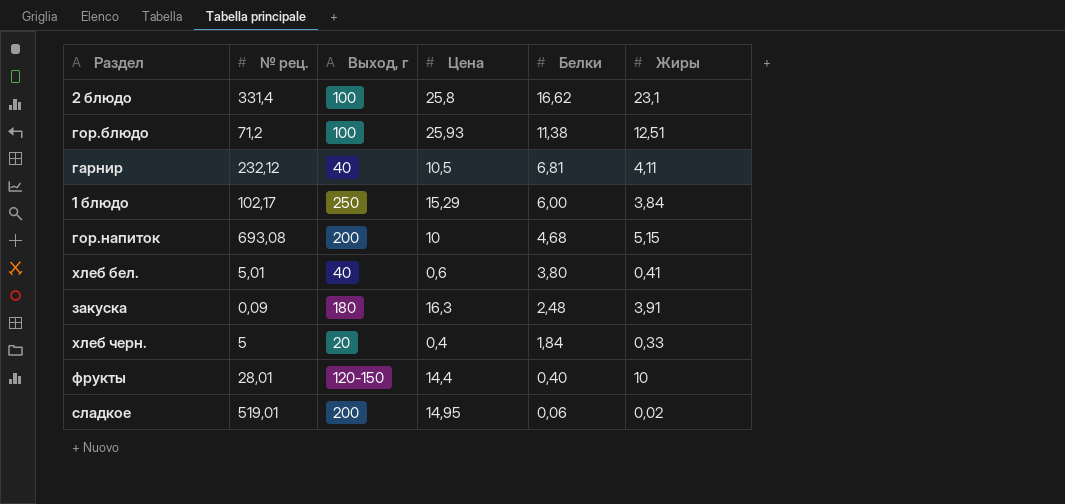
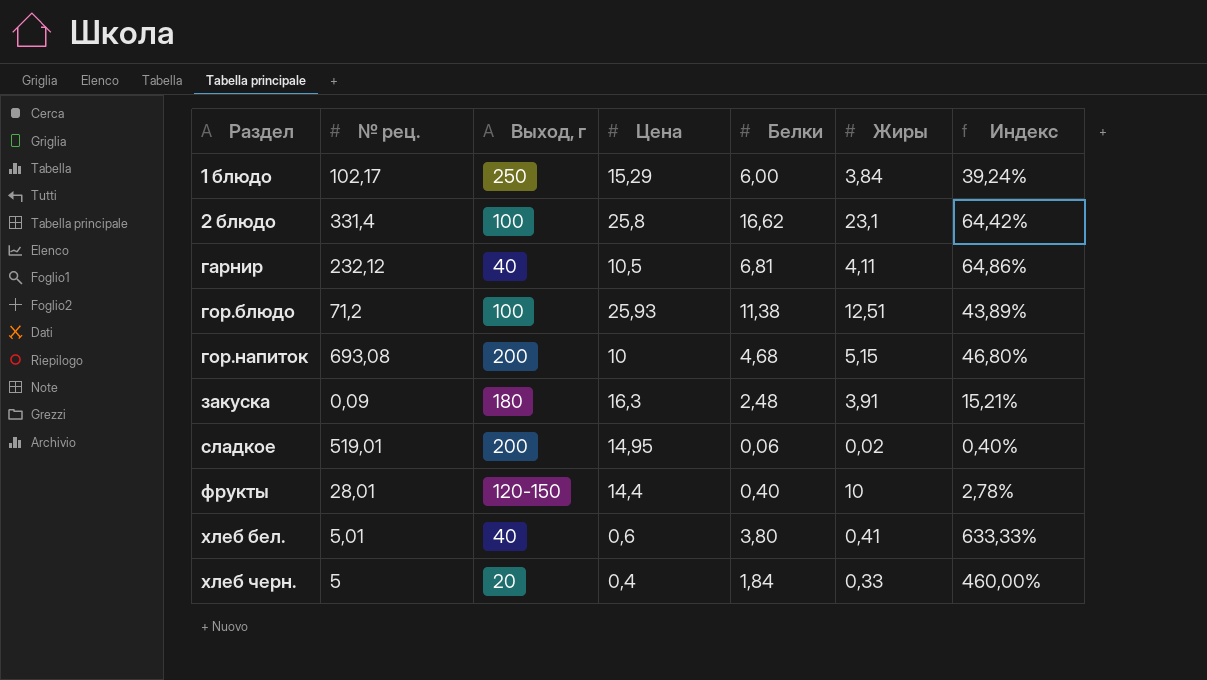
row order: Белки descending -> Раздел ascending
column Индекс | formula: none -> [Белки] / [Цена]

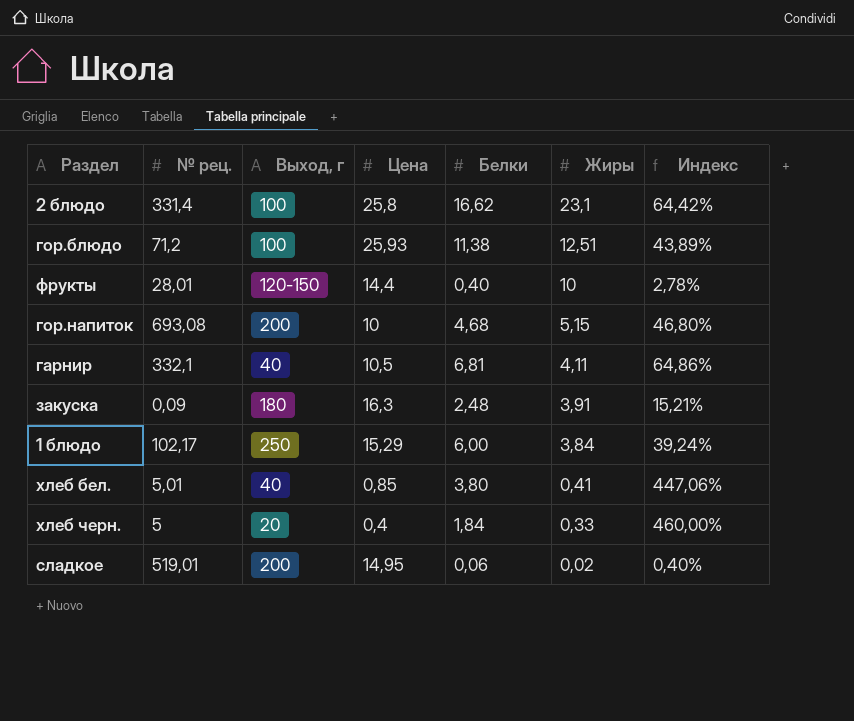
row order: Раздел ascending -> Жиры descending
гарнир | № рец.: 232,12 -> 332,1
хлеб бел. | Цена: 0,6 -> 0,85
хлеб бел. | Индекс: 633,33% -> 447,06%

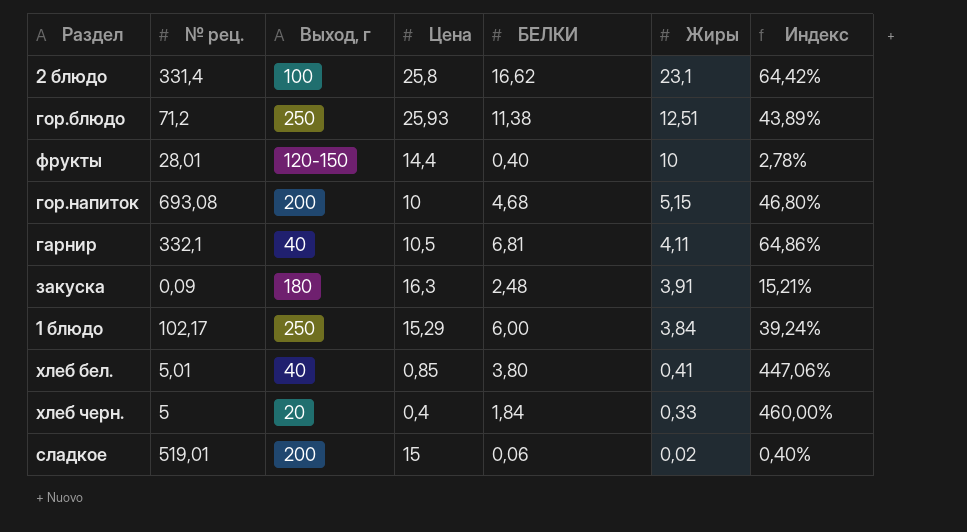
column name: Белки -> БЕЛКИ
гор.блюдо | Выход, г: 100 -> 250
сладкое | Цена: 14,95 -> 15

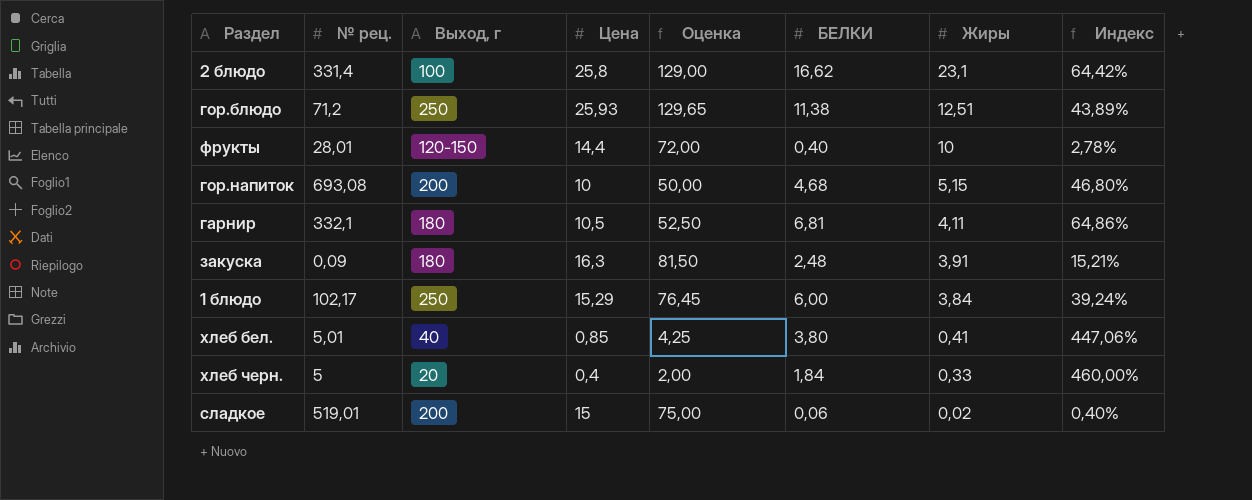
column Оценка | formula: none -> [Цена] * 5
гарнир | Выход, г: 40 -> 180

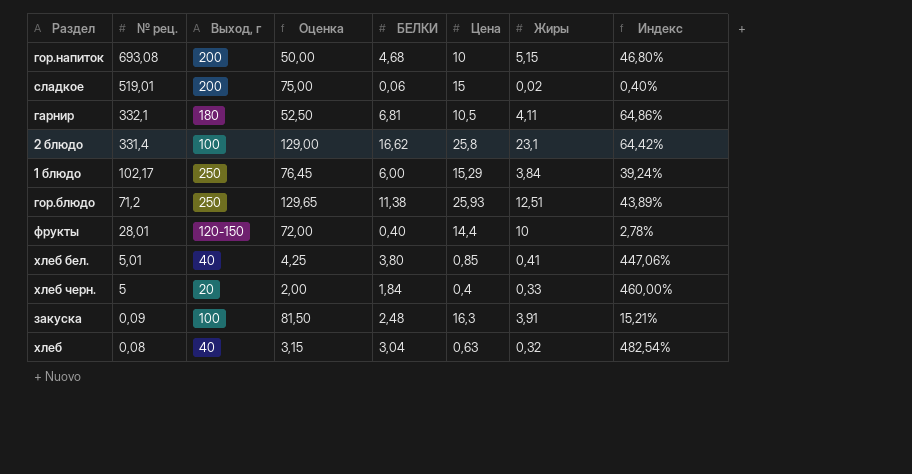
row order: Жиры descending -> № рец. descending
column Цена | position: 4 -> 6
закуска | Выход, г: 180 -> 100
row хлеб: none -> 0,08 | 40 | 3,15 | 3,04 | 0,63 | 0,32 | 482,54%

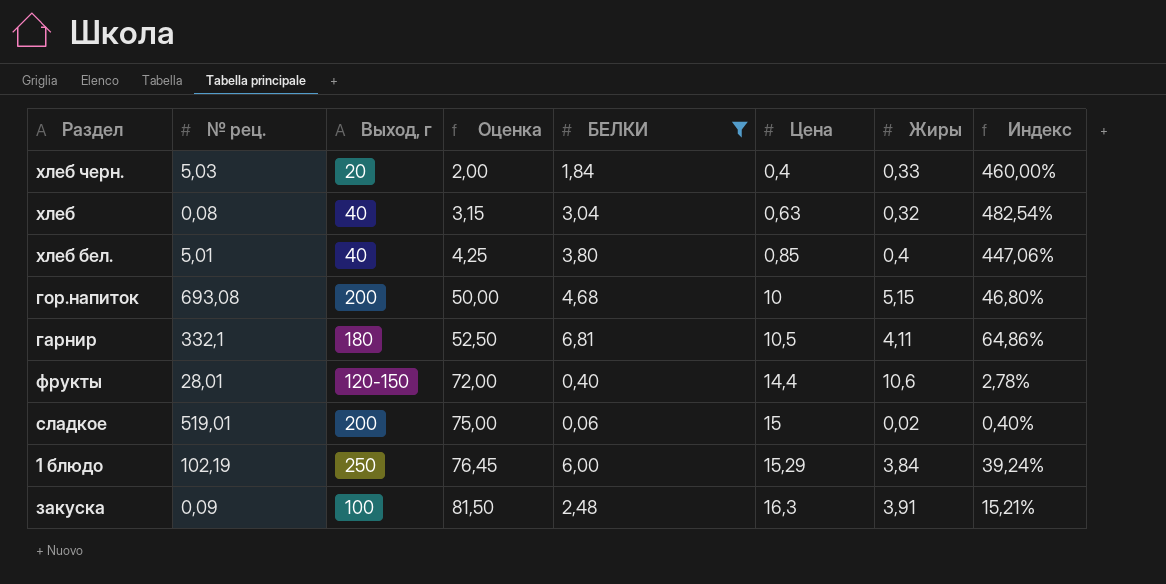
filter: none -> БЕЛКИ <= 6,81
row order: № рец. descending -> Оценка ascending
хлеб черн. | № рец.: 5 -> 5,03
хлеб бел. | Жиры: 0,41 -> 0,4
фрукты | Жиры: 10 -> 10,6
1 блюдо | № рец.: 102,17 -> 102,19

